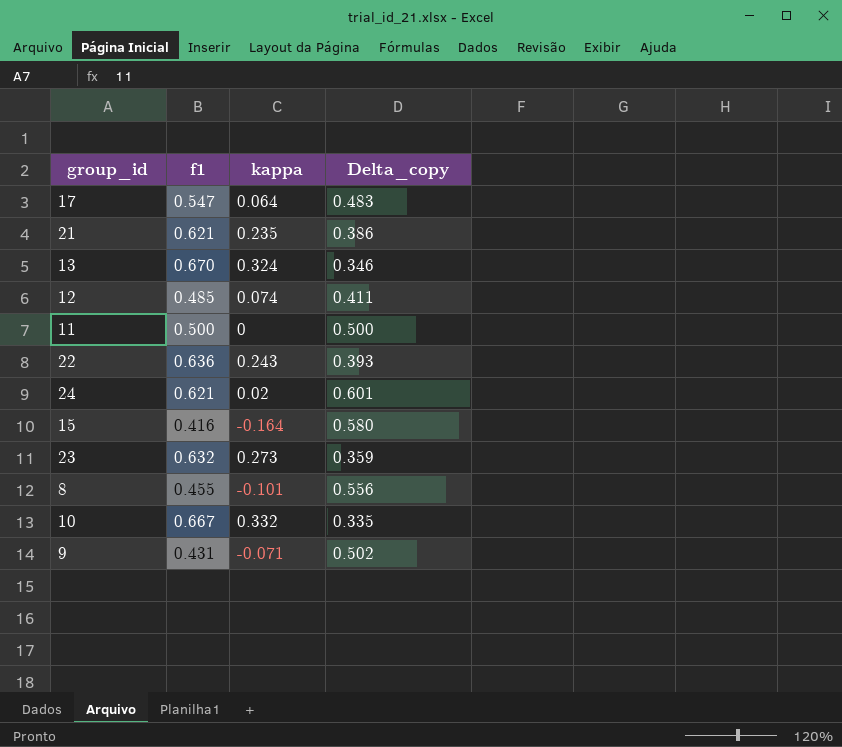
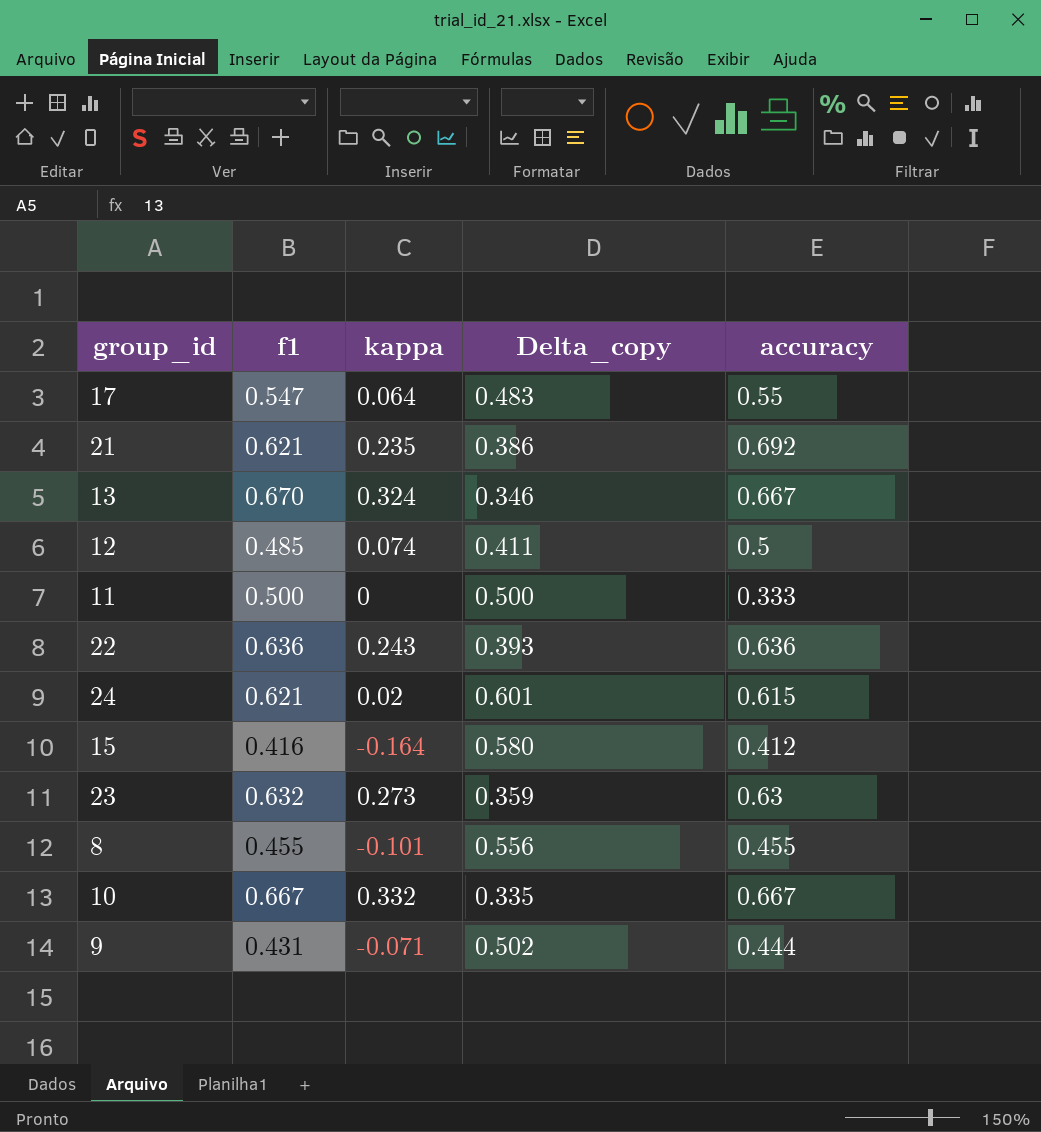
column accuracy | position: none -> 5

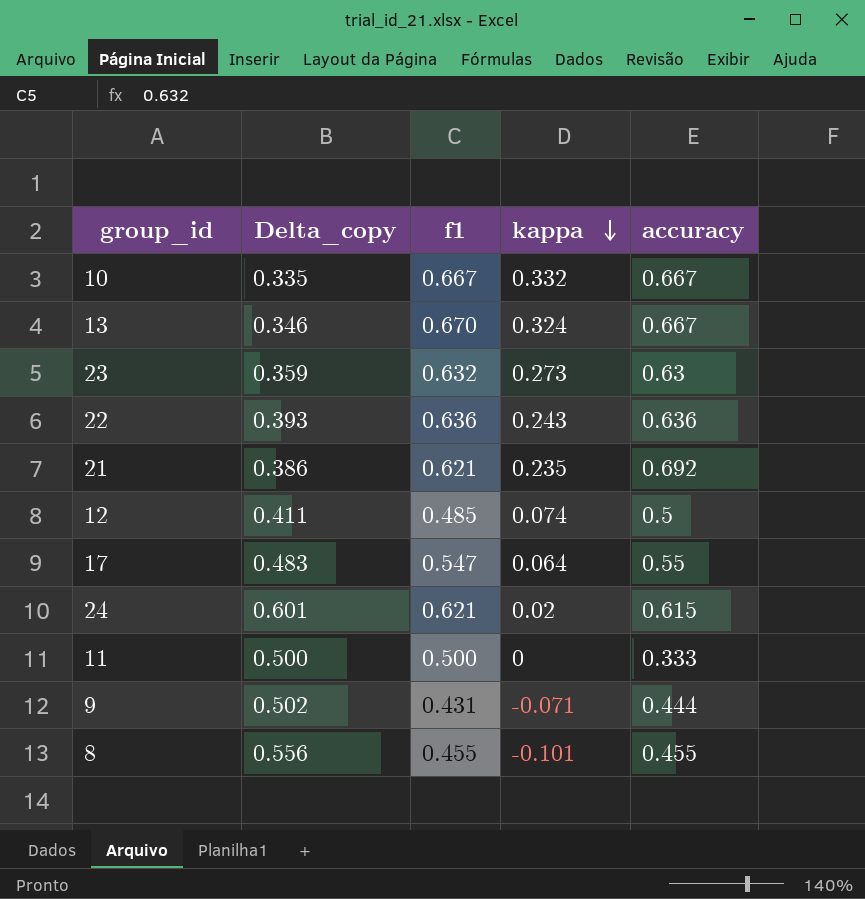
row order: none -> kappa descending
column Delta_copy | position: 4 -> 2
row 15: 0.416 | -0.164 | 0.580 | 0.412 -> none

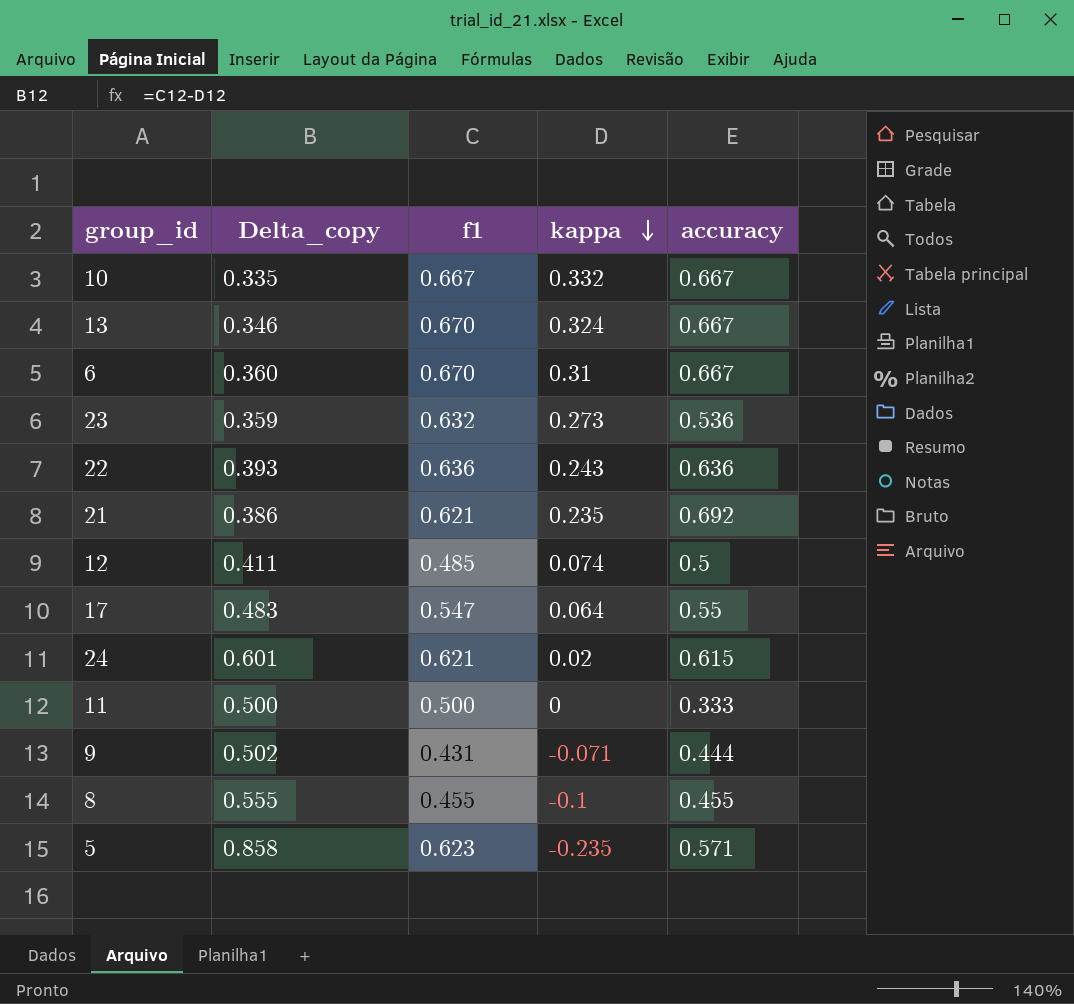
row 6: none -> 0.360 | 0.670 | 0.31 | 0.667
23 | accuracy: 0.63 -> 0.536
8 | Delta_copy: 0.556 -> 0.555
8 | kappa: -0.101 -> -0.1
row 5: none -> 0.858 | 0.623 | -0.235 | 0.571

